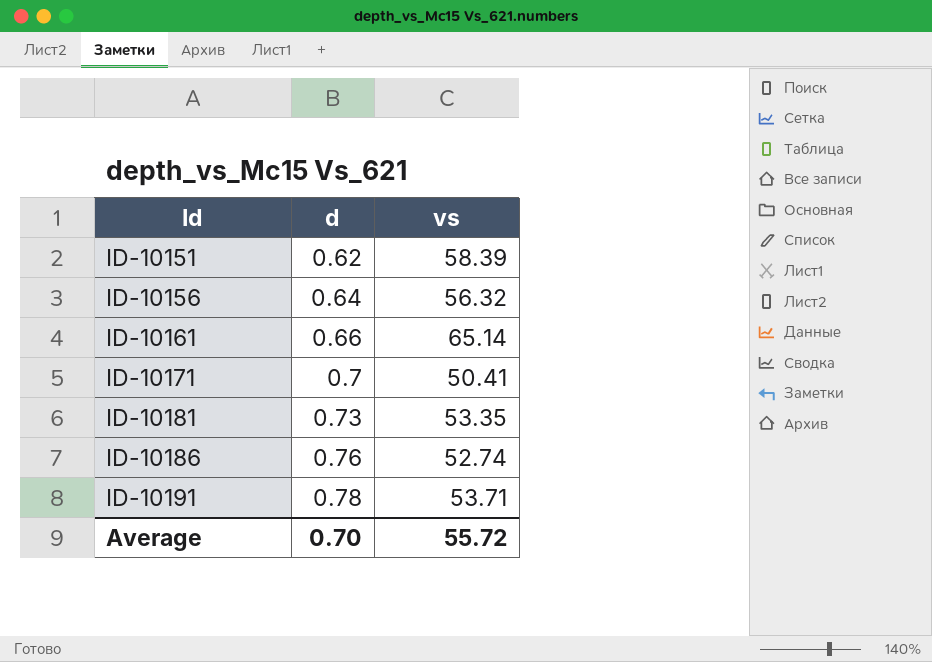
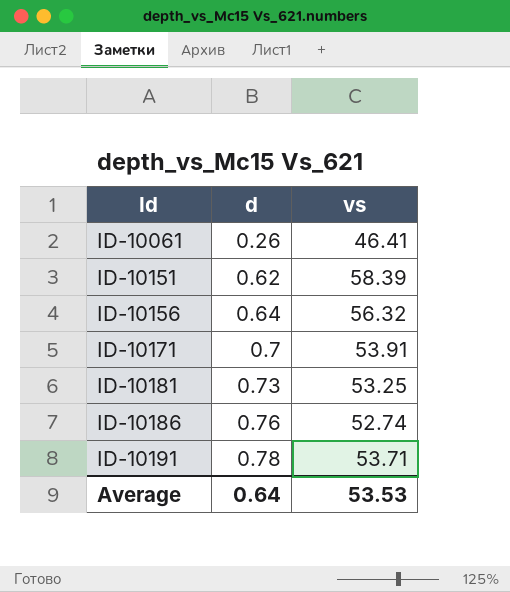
row ID-10161: 0.66 | 65.14 -> none
row ID-10061: none -> 0.26 | 46.41
ID-10171 | vs: 50.41 -> 53.91
ID-10181 | vs: 53.35 -> 53.25
Average | d: 0.70 -> 0.64
Average | vs: 55.72 -> 53.53

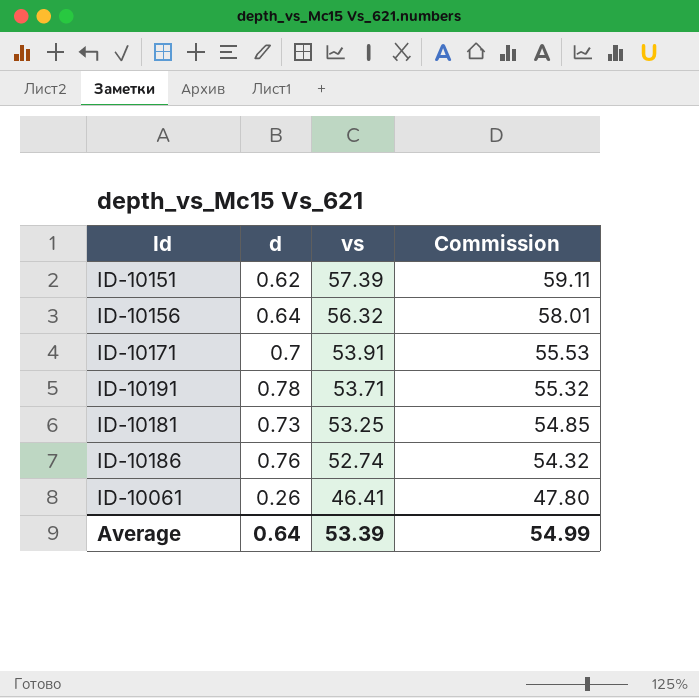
row order: Id ascending -> vs descending
column Commission | formula: none -> [vs] * 1.03
ID-10151 | vs: 58.39 -> 57.39
Average | vs: 53.53 -> 53.39

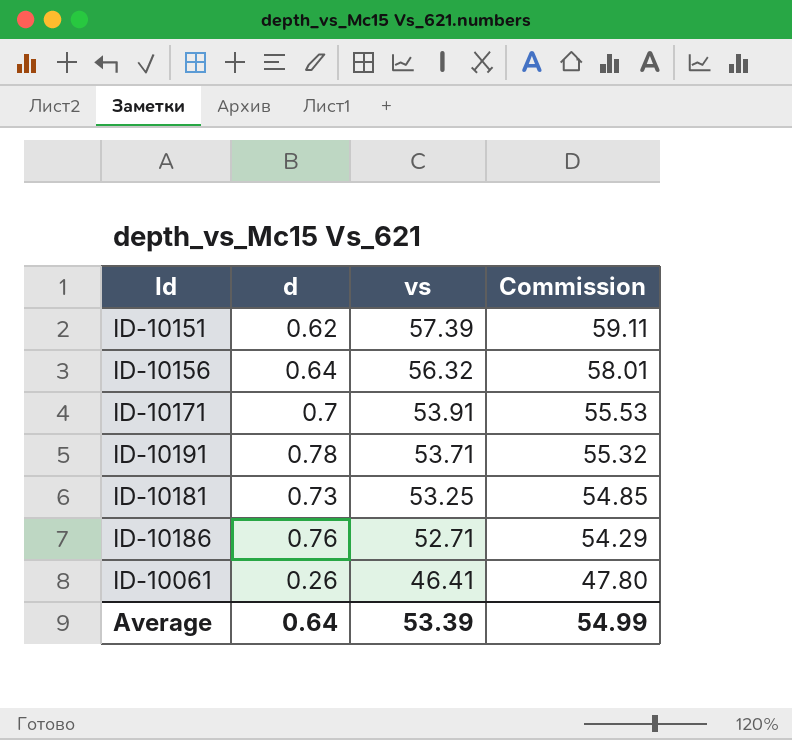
ID-10186 | vs: 52.74 -> 52.71
ID-10186 | Commission: 54.32 -> 54.29

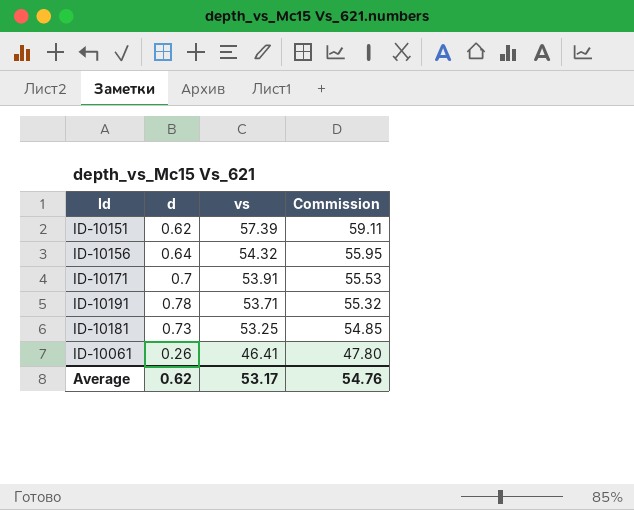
row ID-10186: 0.76 | 52.71 | 54.29 -> none
ID-10156 | vs: 56.32 -> 54.32
ID-10156 | Commission: 58.01 -> 55.95
Average | d: 0.64 -> 0.62
Average | vs: 53.39 -> 53.17
Average | Commission: 54.99 -> 54.76

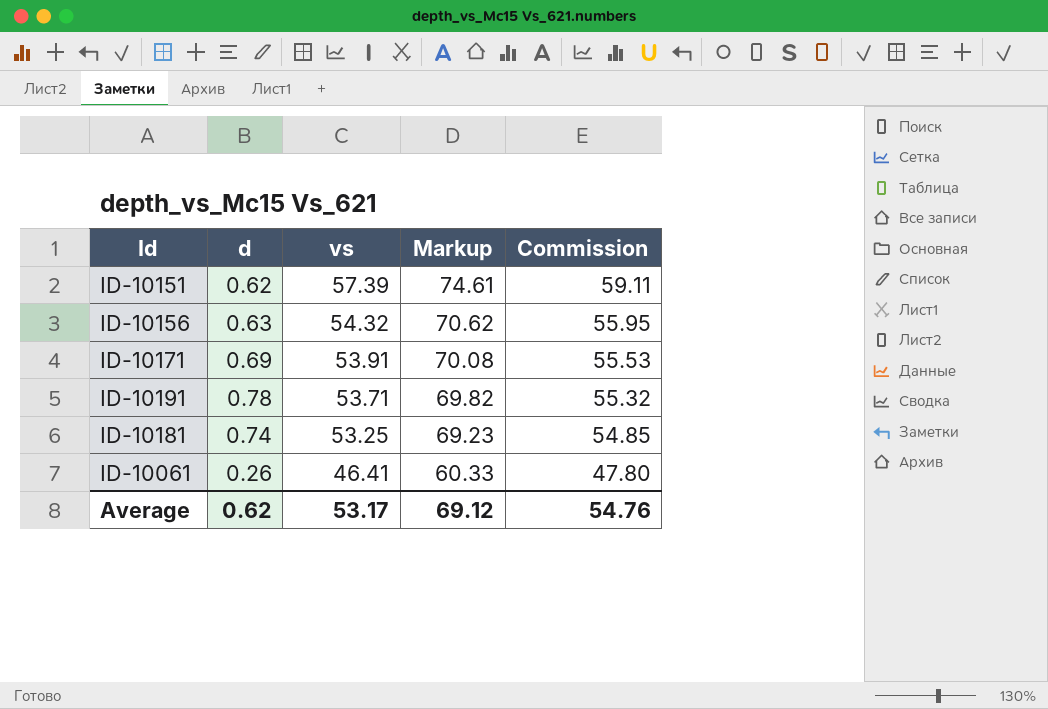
column Markup | formula: none -> [vs] * 1.3
ID-10156 | d: 0.64 -> 0.63
ID-10171 | d: 0.7 -> 0.69
ID-10181 | d: 0.73 -> 0.74

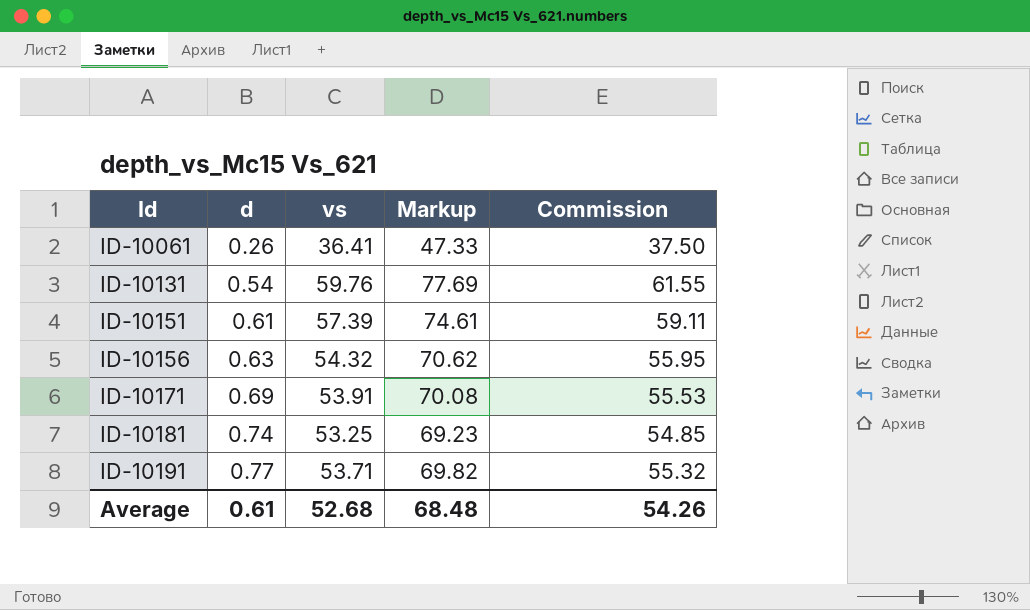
row order: vs descending -> Id ascending
ID-10061 | vs: 46.41 -> 36.41
ID-10061 | Markup: 60.33 -> 47.33
ID-10061 | Commission: 47.80 -> 37.50
row ID-10131: none -> 0.54 | 59.76 | 77.69 | 61.55
ID-10151 | d: 0.62 -> 0.61
ID-10191 | d: 0.78 -> 0.77
Average | d: 0.62 -> 0.61
Average | vs: 53.17 -> 52.68
Average | Markup: 69.12 -> 68.48
Average | Commission: 54.76 -> 54.26

